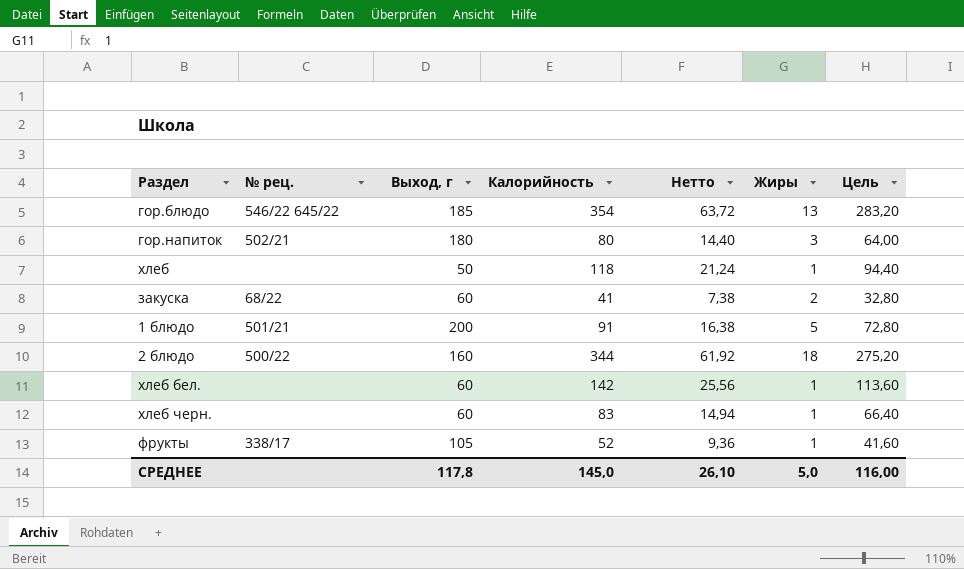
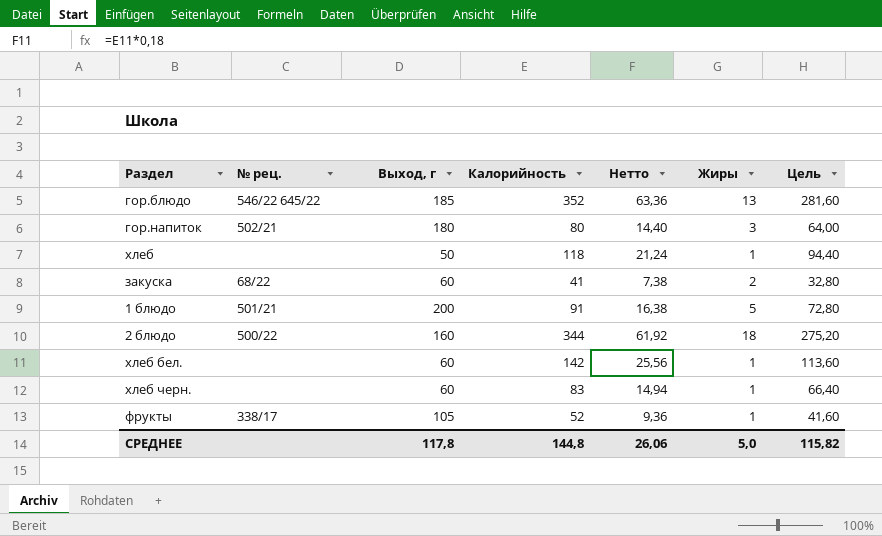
гор.блюдо | Калорийность: 354 -> 352
гор.блюдо | Нетто: 63,72 -> 63,36
гор.блюдо | Цель: 283,20 -> 281,60
СРЕДНЕЕ | Калорийность: 145,0 -> 144,8
СРЕДНЕЕ | Нетто: 26,10 -> 26,06
СРЕДНЕЕ | Цель: 116,00 -> 115,82

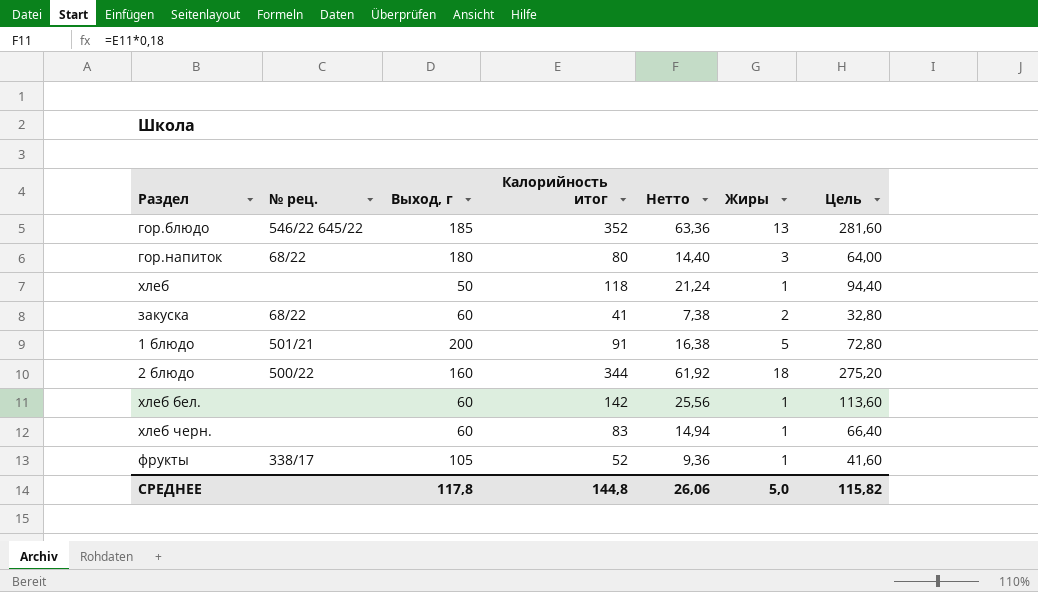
column name: Калорийность -> Калорийность итог
гор.напиток | № рец.: 502/21 -> 68/22

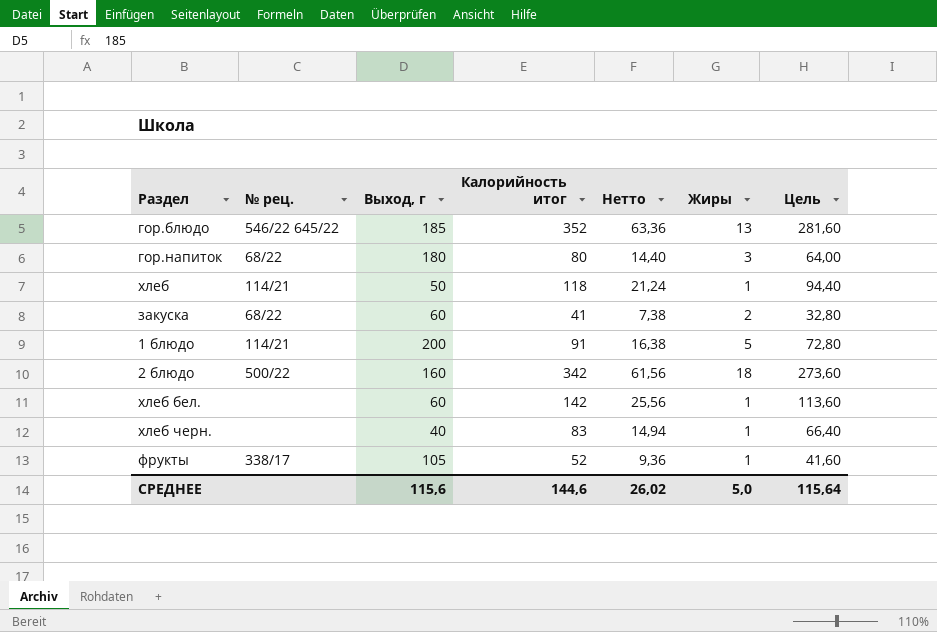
хлеб | № рец.: none -> 114/21
1 блюдо | № рец.: 501/21 -> 114/21
2 блюдо | Калорийность итог: 344 -> 342
2 блюдо | Нетто: 61,92 -> 61,56
2 блюдо | Цель: 275,20 -> 273,60
хлеб черн. | Выход, г: 60 -> 40
СРЕДНЕЕ | Выход, г: 117,8 -> 115,6
СРЕДНЕЕ | Калорийность итог: 144,8 -> 144,6
СРЕДНЕЕ | Нетто: 26,06 -> 26,02
СРЕДНЕЕ | Цель: 115,82 -> 115,64

